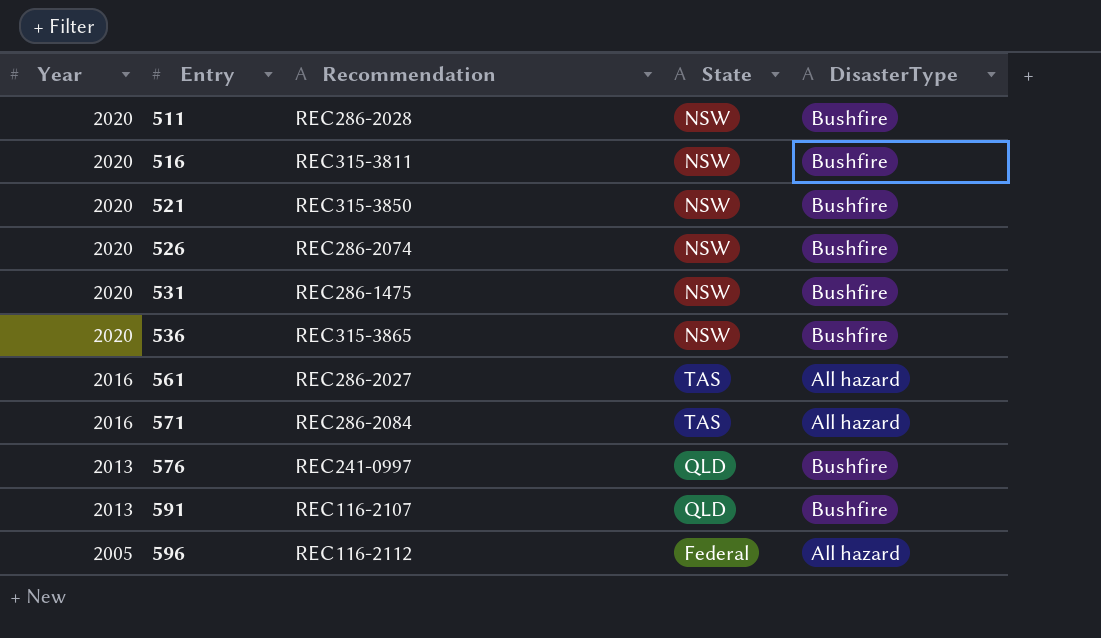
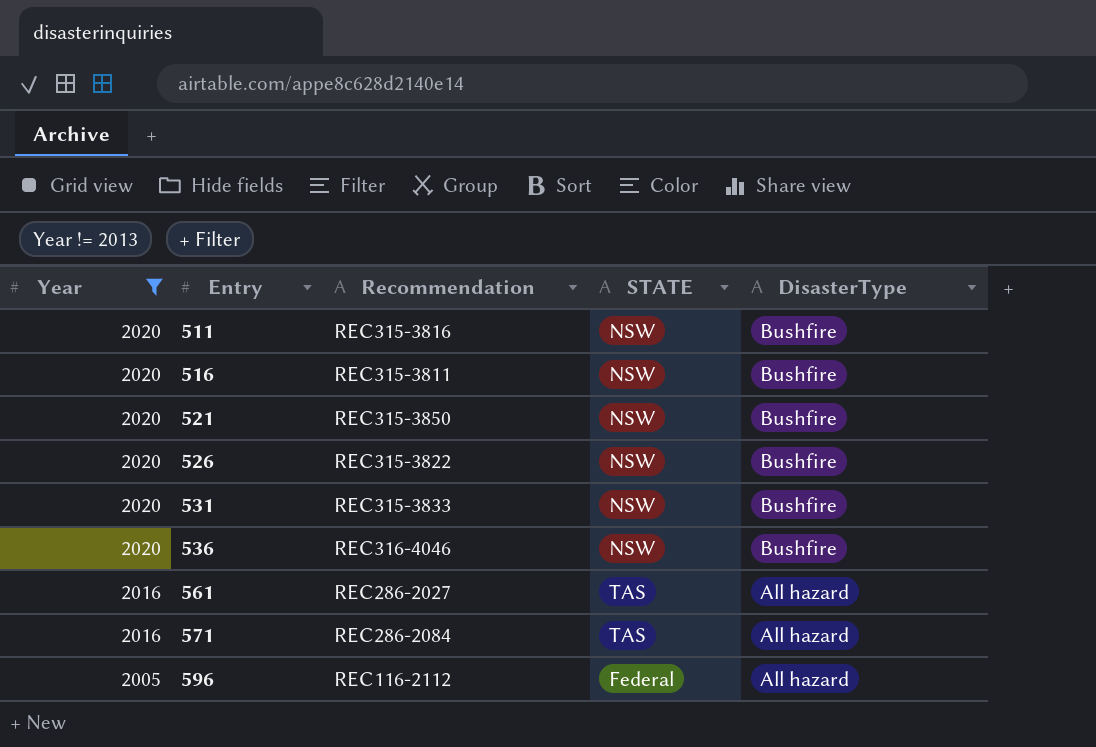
filter: none -> Year != 2013
column name: State -> STATE
511 | Recommendation: REC286-2028 -> REC315-3816
526 | Recommendation: REC286-2074 -> REC315-3822
531 | Recommendation: REC286-1475 -> REC315-3833
536 | Recommendation: REC315-3865 -> REC316-4046

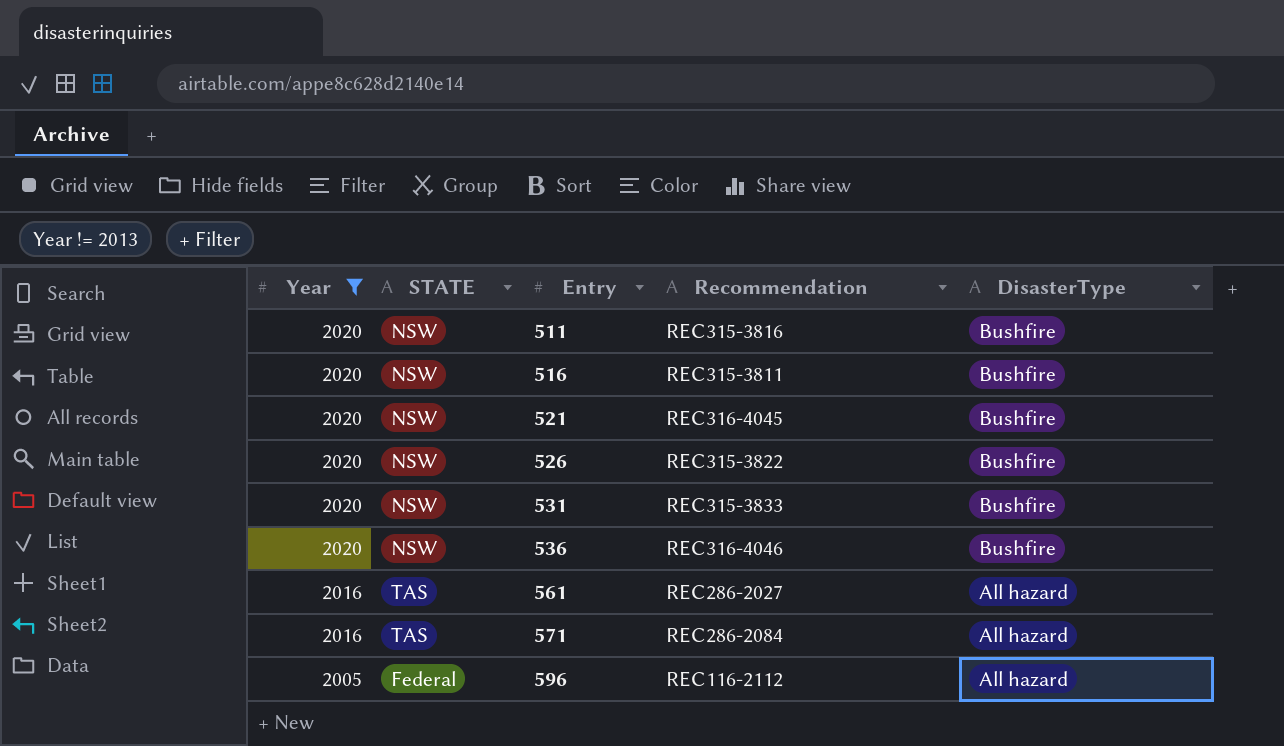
column STATE | position: 4 -> 2
521 | Recommendation: REC315-3850 -> REC316-4045

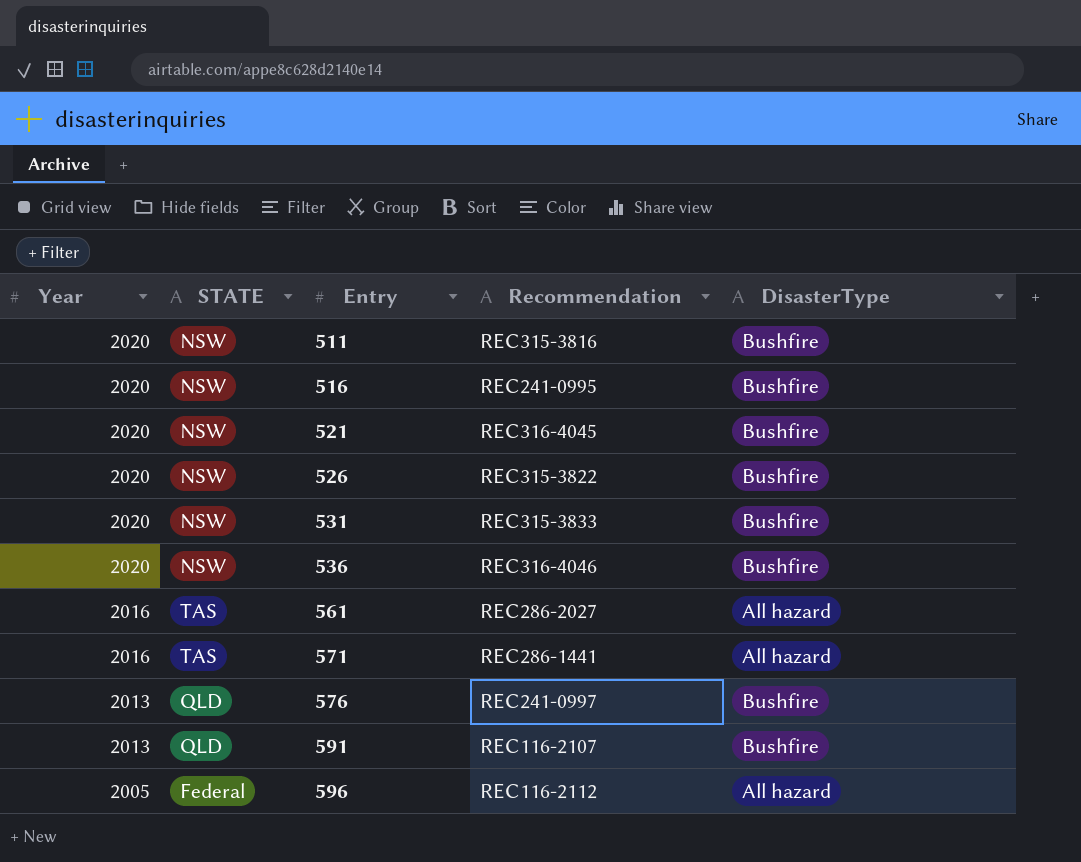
filter: Year != 2013 -> none
516 | Recommendation: REC315-3811 -> REC241-0995
571 | Recommendation: REC286-2084 -> REC286-1441

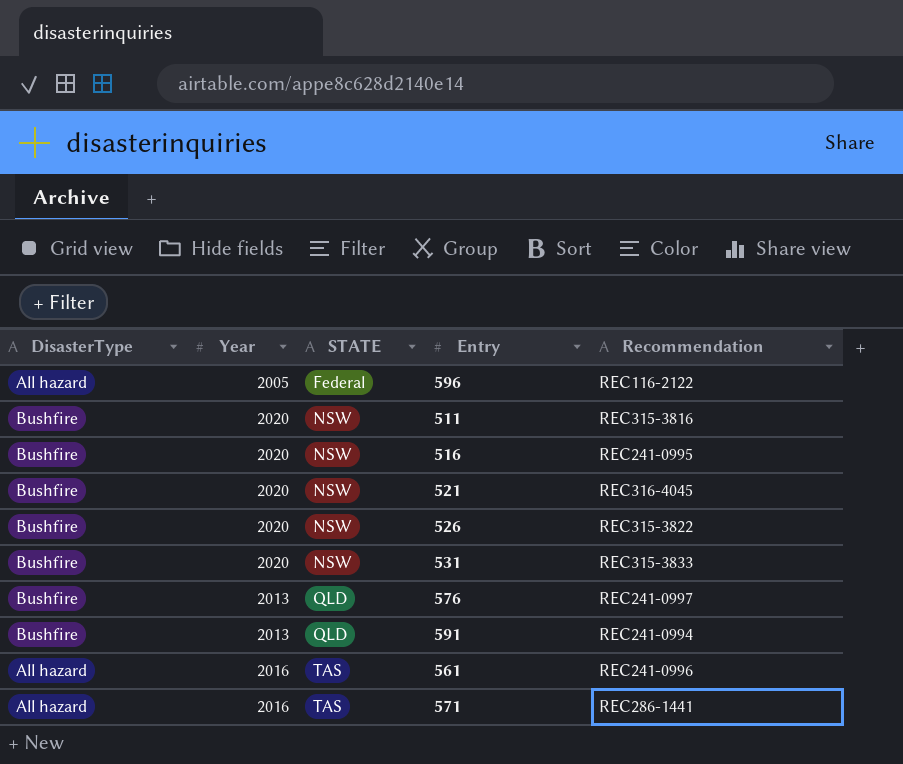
row order: Year descending -> STATE ascending
column DisasterType | position: 5 -> 1
row 536: 2020 | NSW | REC316-4046 | Bushfire -> none
596 | Recommendation: REC116-2112 -> REC116-2122
591 | Recommendation: REC116-2107 -> REC241-0994
561 | Recommendation: REC286-2027 -> REC241-0996

